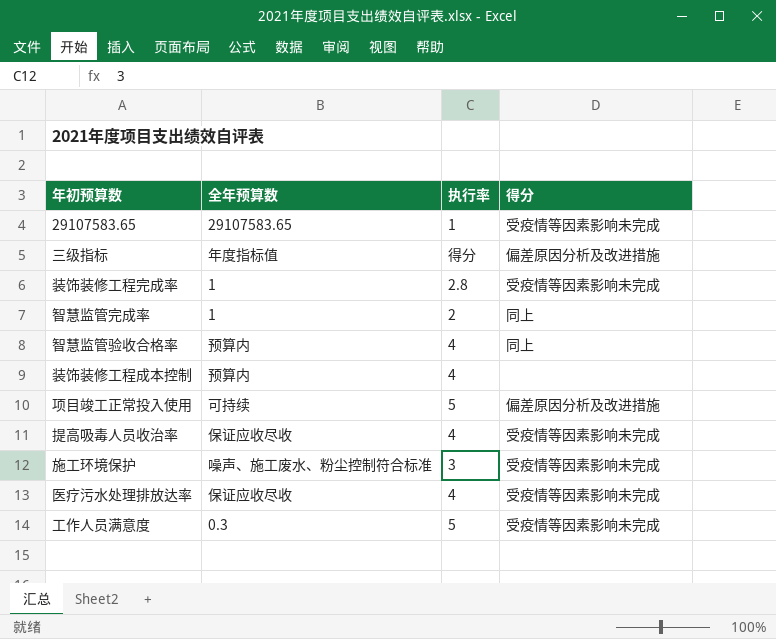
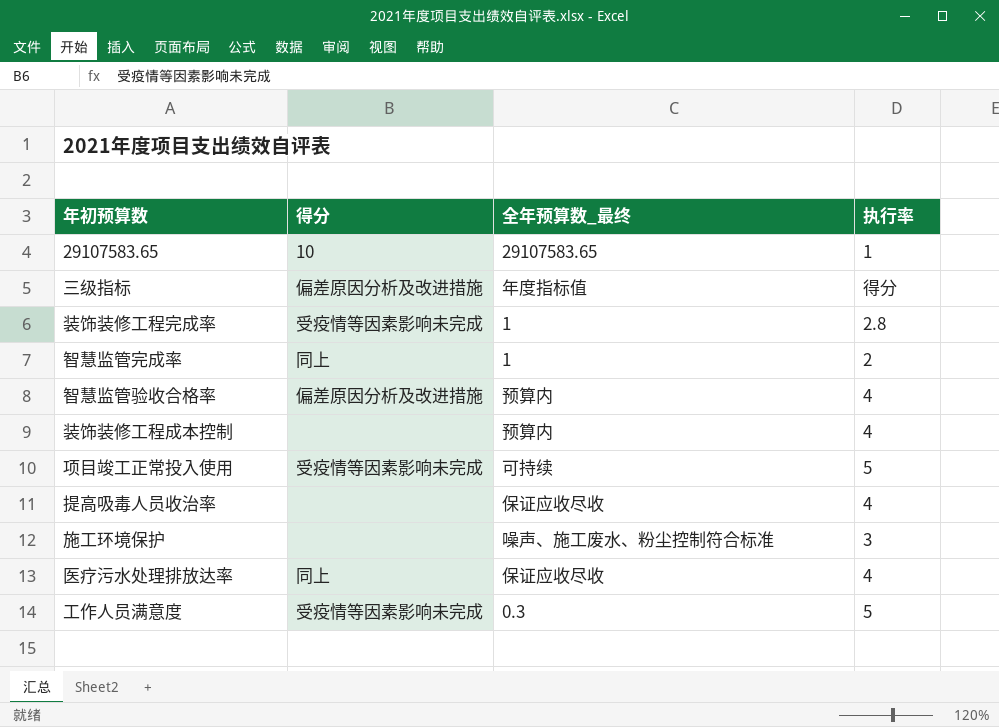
column 得分 | position: 4 -> 2
column name: 全年预算数 -> 全年预算数_最终
29107583.65 | 得分: 受疫情等因素影响未完成 -> 10
智慧监管验收合格率 | 得分: 同上 -> 偏差原因分析及改进措施
项目竣工正常投入使用 | 得分: 偏差原因分析及改进措施 -> 受疫情等因素影响未完成
提高吸毒人员收治率 | 得分: 受疫情等因素影响未完成 -> none
施工环境保护 | 得分: 受疫情等因素影响未完成 -> none
医疗污水处理排放达率 | 得分: 受疫情等因素影响未完成 -> 同上

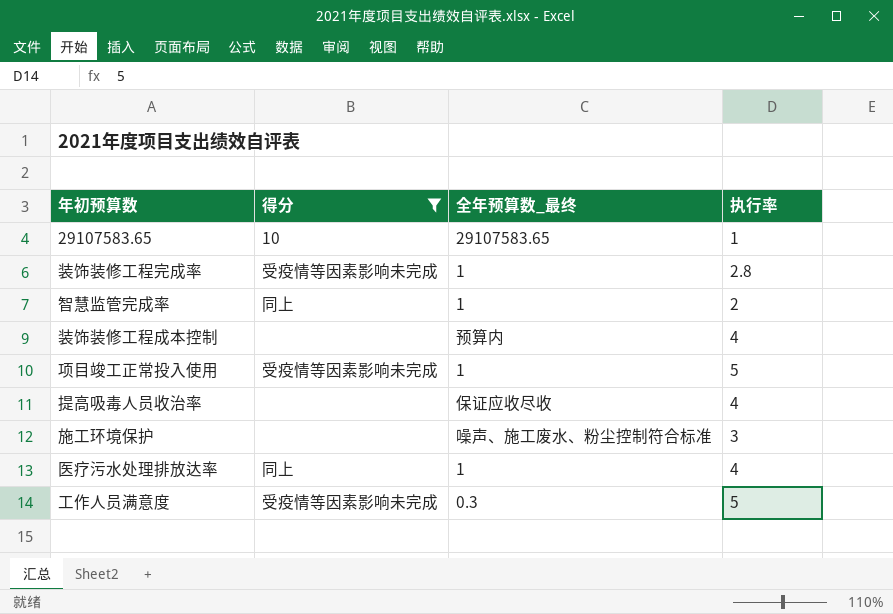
filter: none -> 得分 != 偏差原因分析及改进措施
项目竣工正常投入使用 | 全年预算数_最终: 可持续 -> 1
医疗污水处理排放达率 | 全年预算数_最终: 保证应收尽收 -> 1

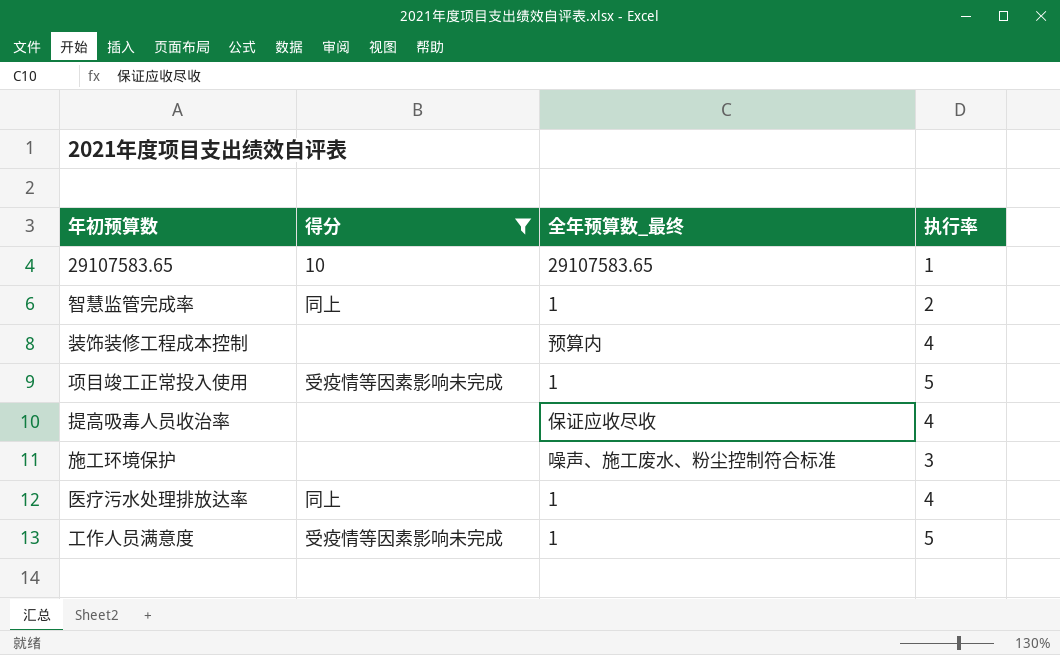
row 装饰装修工程完成率: 受疫情等因素影响未完成 | 1 | 2.8 -> none
工作人员满意度 | 全年预算数_最终: 0.3 -> 1

